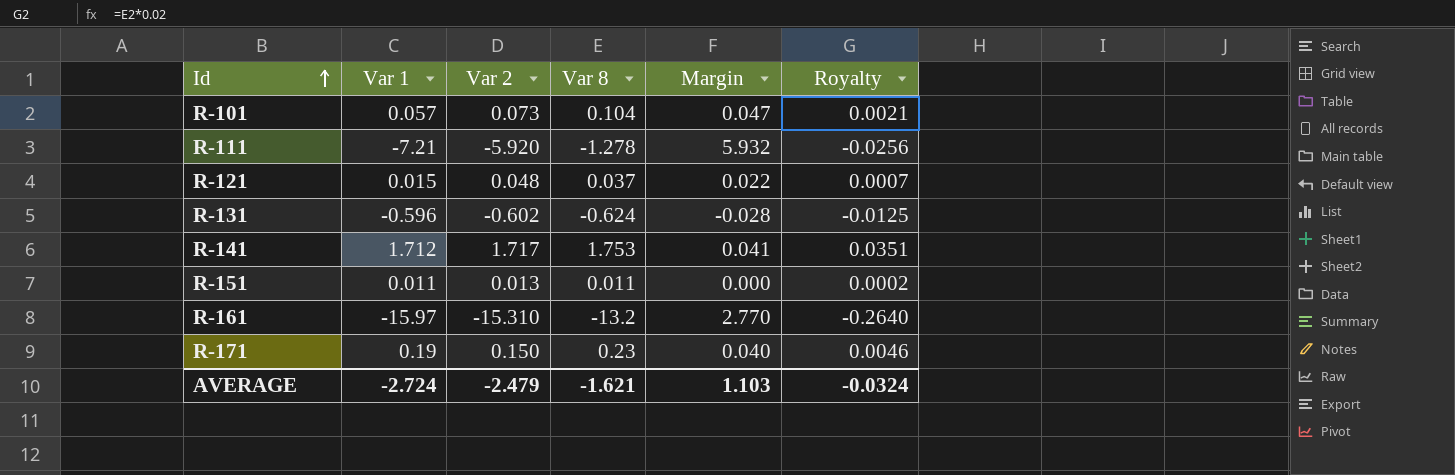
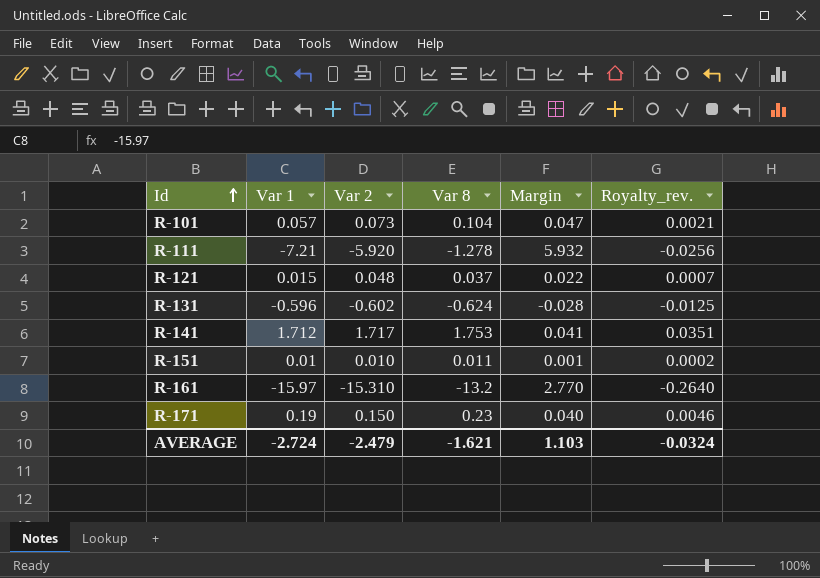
column name: Royalty -> Royalty_rev.
R-151 | Var 1: 0.011 -> 0.01
R-151 | Var 2: 0.013 -> 0.010
R-151 | Margin: 0.000 -> 0.001

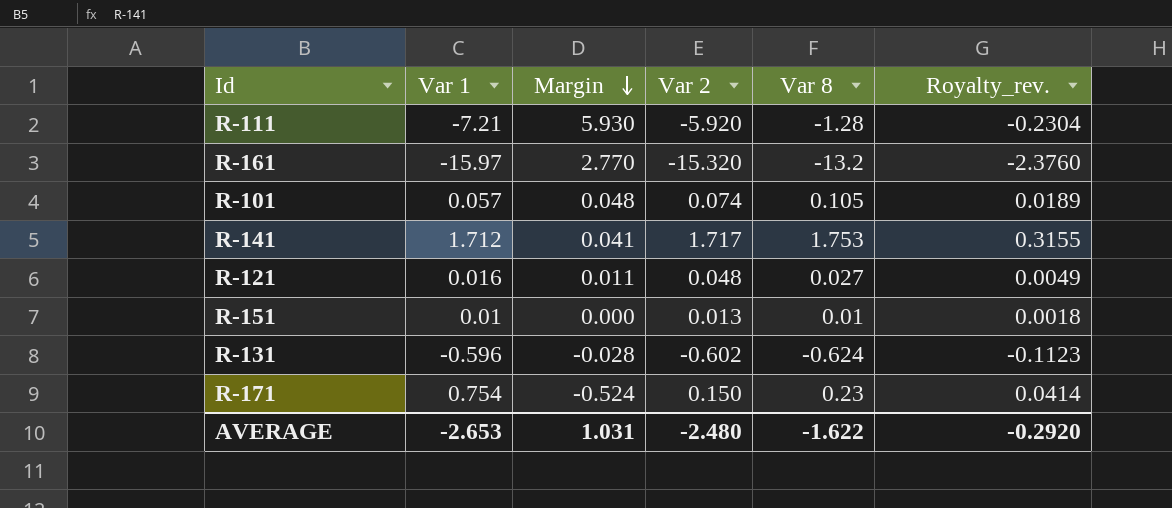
row order: Id ascending -> Margin descending
column Margin | position: 5 -> 3
column Royalty_rev. | formula: [Var 8] * 0.02 -> [Var 8] * 0.18
R-111 | Margin: 5.932 -> 5.930
R-111 | Var 8: -1.278 -> -1.28
R-161 | Var 2: -15.310 -> -15.320
R-101 | Margin: 0.047 -> 0.048
R-101 | Var 2: 0.073 -> 0.074
R-101 | Var 8: 0.104 -> 0.105
R-121 | Var 1: 0.015 -> 0.016
R-121 | Margin: 0.022 -> 0.011
R-121 | Var 8: 0.037 -> 0.027
R-151 | Margin: 0.001 -> 0.000
R-151 | Var 2: 0.010 -> 0.013
R-151 | Var 8: 0.011 -> 0.01
R-171 | Var 1: 0.19 -> 0.754
R-171 | Margin: 0.040 -> -0.524
AVERAGE | Var 1: -2.724 -> -2.653
AVERAGE | Margin: 1.103 -> 1.031
AVERAGE | Var 2: -2.479 -> -2.480
AVERAGE | Var 8: -1.621 -> -1.622
AVERAGE | Royalty_rev.: -0.0324 -> -0.2920

